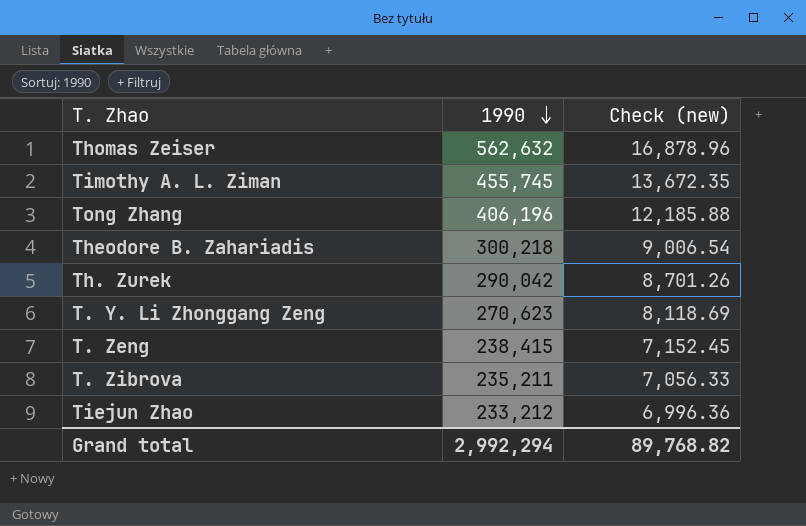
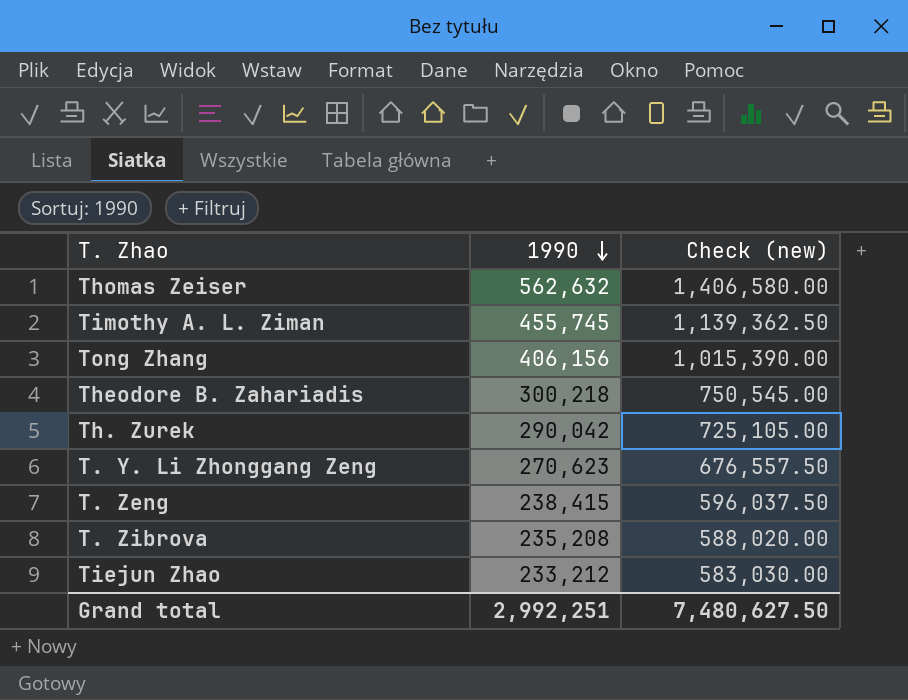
column Check (new) | formula: [1990] * 0.03 -> [1990] * 2.5
Tong Zhang | 1990: 406,196 -> 406,156
T. Zibrova | 1990: 235,211 -> 235,208
Grand total | 1990: 2,992,294 -> 2,992,251
Grand total | Check (new): 89,768.82 -> 7,480,627.50

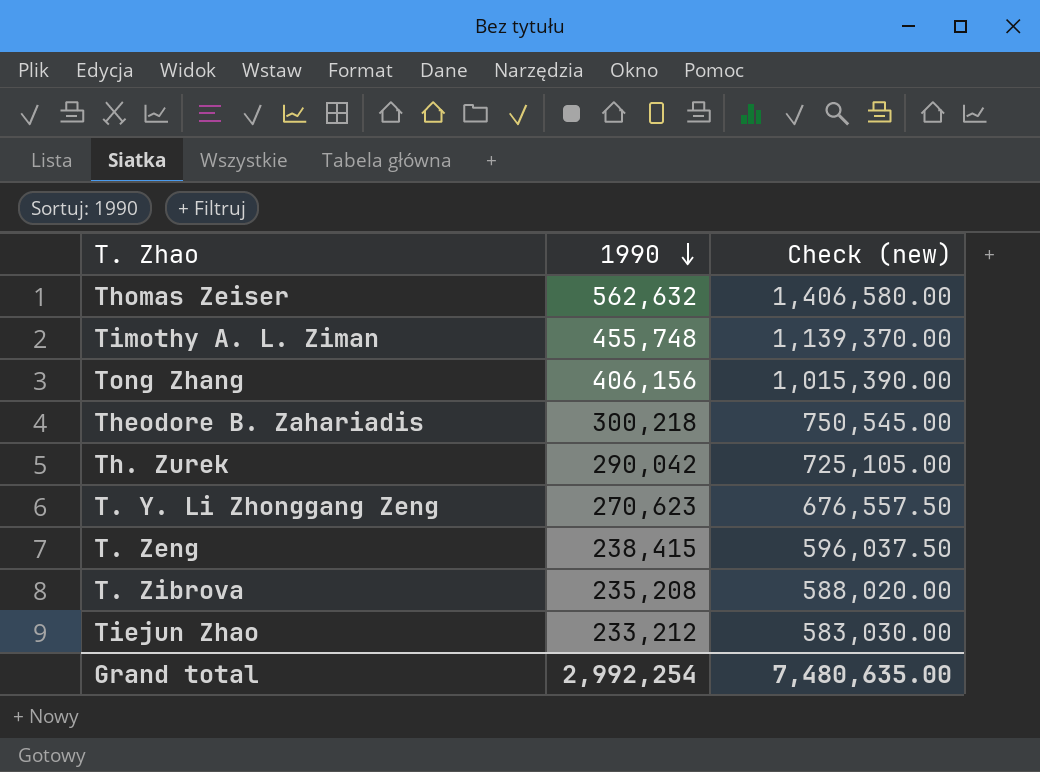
Timothy A. L. Ziman | 1990: 455,745 -> 455,748
Timothy A. L. Ziman | Check (new): 1,139,362.50 -> 1,139,370.00
Grand total | 1990: 2,992,251 -> 2,992,254
Grand total | Check (new): 7,480,627.50 -> 7,480,635.00

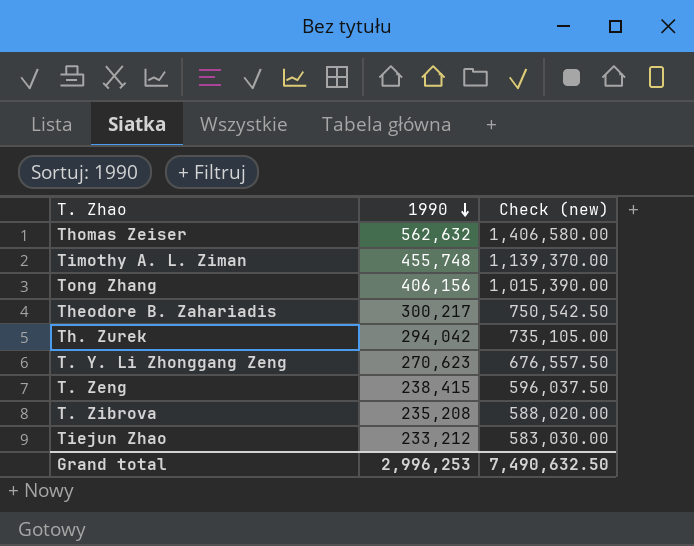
Theodore B. Zahariadis | 1990: 300,218 -> 300,217
Theodore B. Zahariadis | Check (new): 750,545.00 -> 750,542.50
Th. Zurek | 1990: 290,042 -> 294,042
Th. Zurek | Check (new): 725,105.00 -> 735,105.00
Grand total | 1990: 2,992,254 -> 2,996,253
Grand total | Check (new): 7,480,635.00 -> 7,490,632.50

